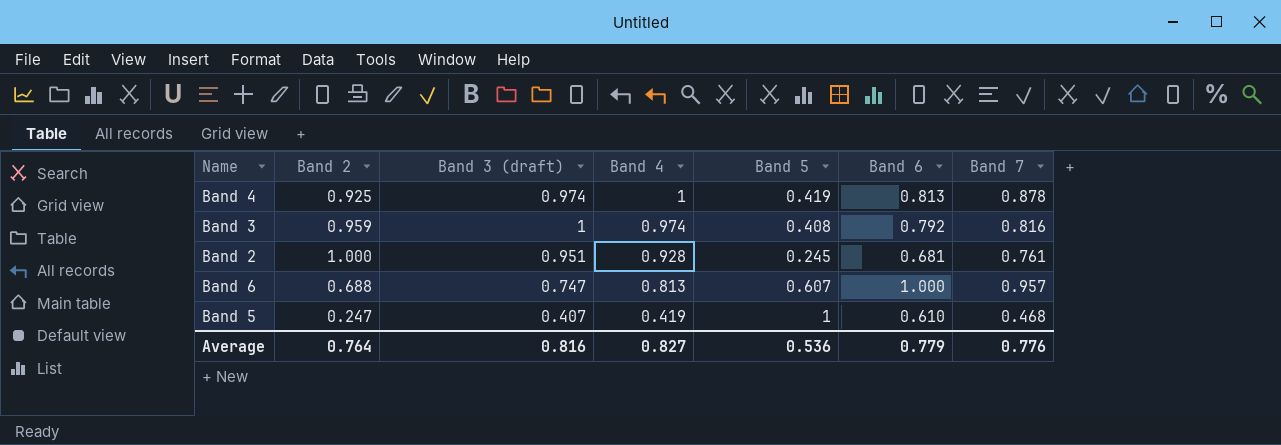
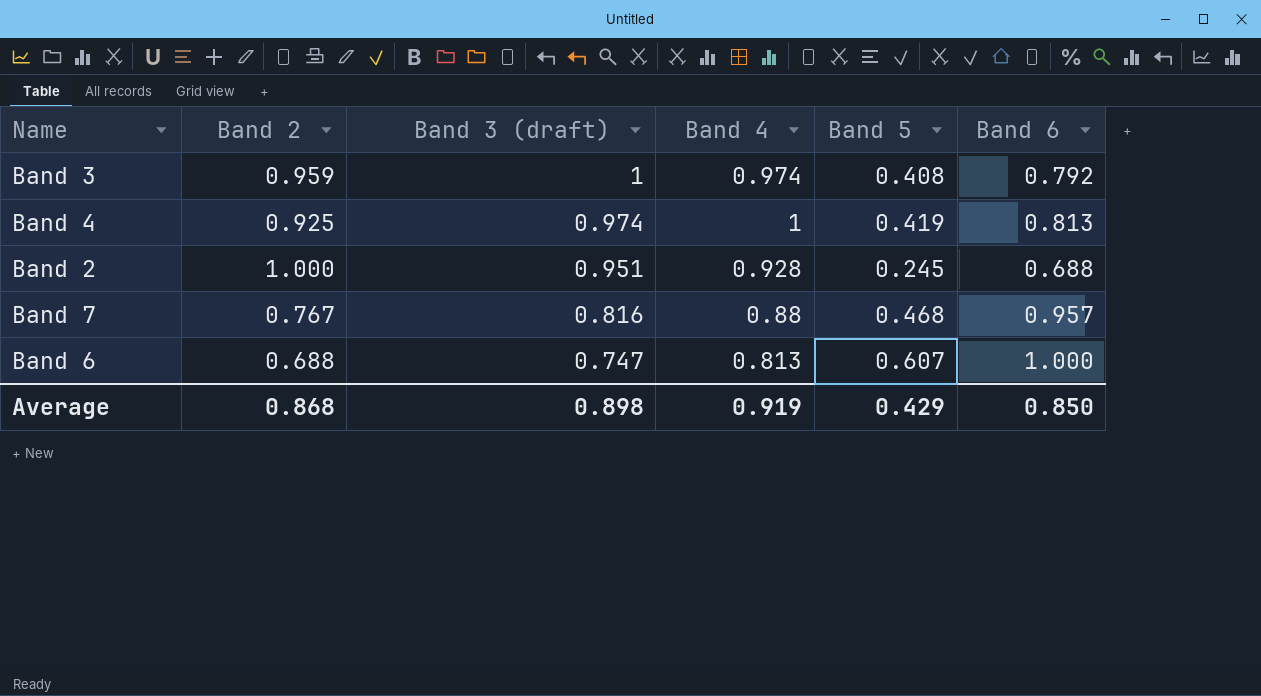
row order: Band 4 descending -> Band 3 (draft) descending
column Band 7 | position: 7 -> none
row Band 5: 0.247 | 0.407 | 0.419 | 1 | 0.610 | 0.468 -> none
Band 2 | Band 6: 0.681 -> 0.688
row Band 7: none -> 0.767 | 0.816 | 0.88 | 0.468 | 0.957
Average | Band 2: 0.764 -> 0.868
Average | Band 3 (draft): 0.816 -> 0.898
Average | Band 4: 0.827 -> 0.919
Average | Band 5: 0.536 -> 0.429
Average | Band 6: 0.779 -> 0.850

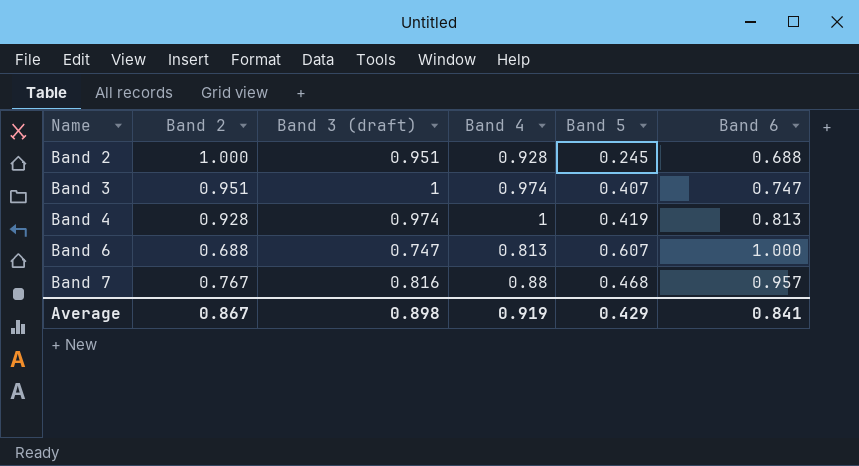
row order: Band 3 (draft) descending -> Name ascending
Band 3 | Band 2: 0.959 -> 0.951
Band 3 | Band 5: 0.408 -> 0.407
Band 3 | Band 6: 0.792 -> 0.747
Band 4 | Band 2: 0.925 -> 0.928
Average | Band 2: 0.868 -> 0.867
Average | Band 6: 0.850 -> 0.841

